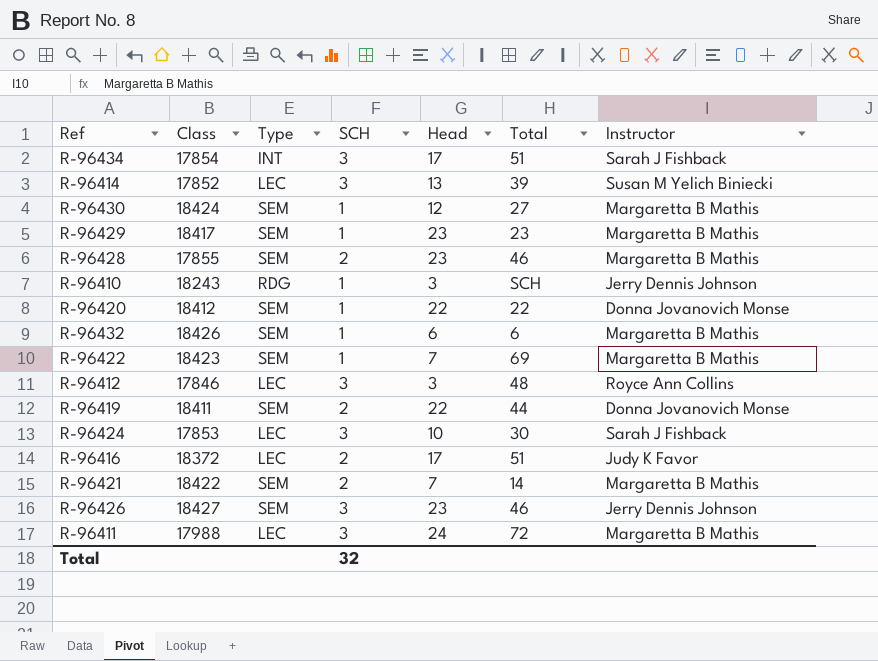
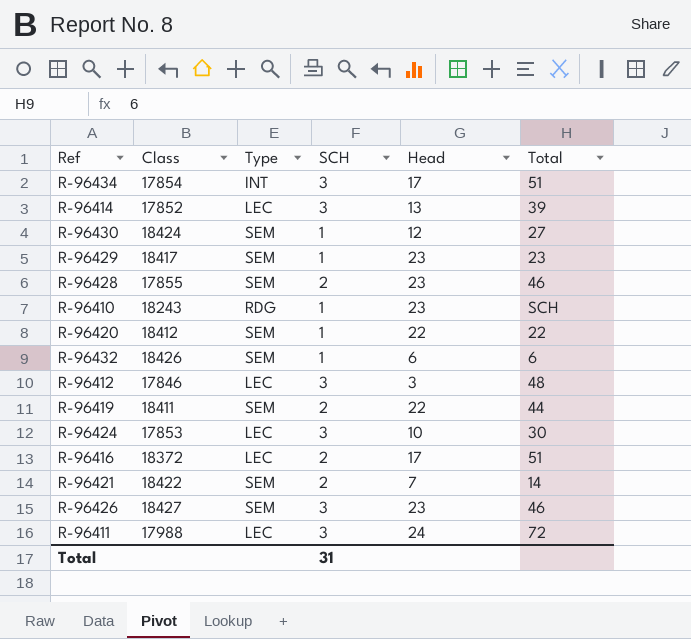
column Instructor | position: 7 -> none
row R-96422: 18423 | SEM | 1 | 7 | 69 | Margaretta B Mathis -> none
R-96410 | Head: 3 -> 23
Total | SCH: 32 -> 31

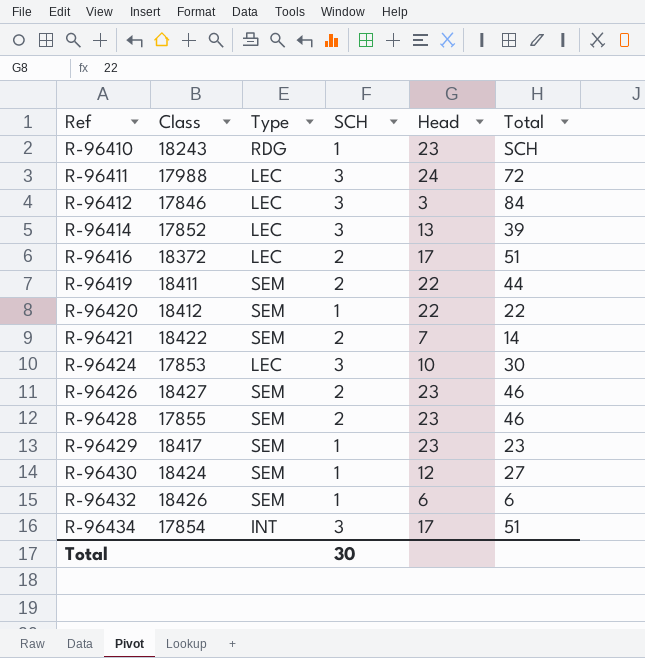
row order: none -> Ref ascending
R-96412 | Total: 48 -> 84
R-96426 | SCH: 3 -> 2
Total | SCH: 31 -> 30

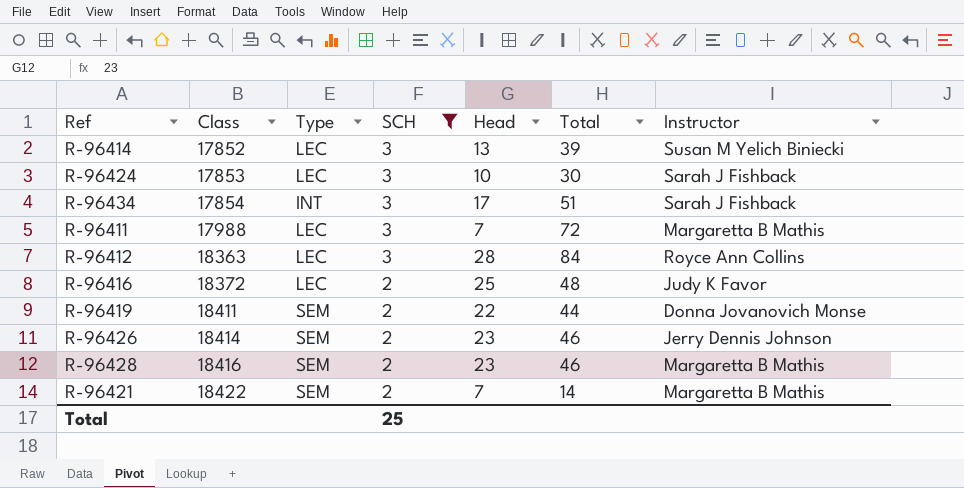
filter: none -> SCH != 1
row order: Ref ascending -> Class ascending
column Instructor | position: none -> 7
R-96411 | Head: 24 -> 7
R-96412 | Class: 17846 -> 18363
R-96412 | Head: 3 -> 28
R-96416 | Head: 17 -> 25
R-96416 | Total: 51 -> 48
R-96426 | Class: 18427 -> 18414
R-96428 | Class: 17855 -> 18416
Total | SCH: 30 -> 25

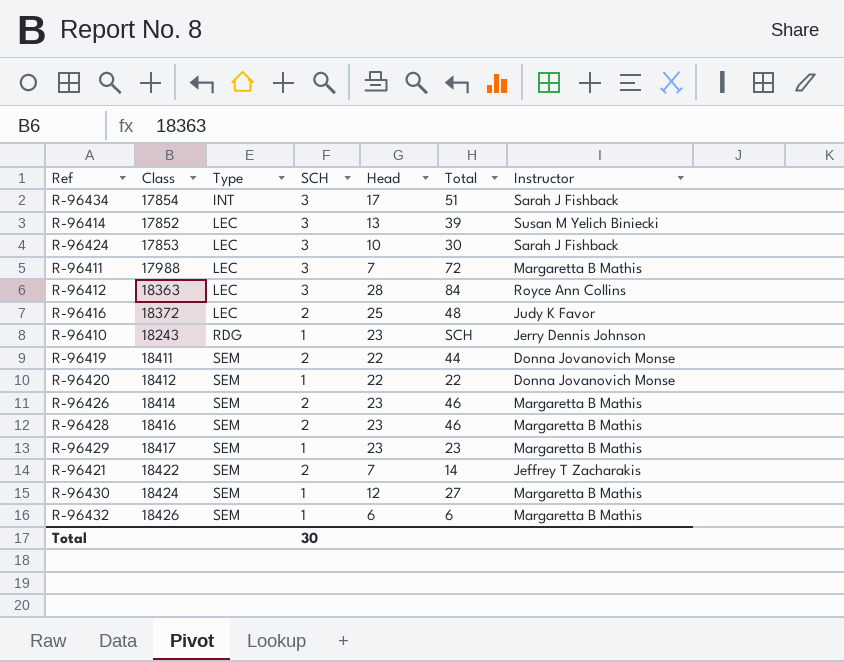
filter: SCH != 1 -> none
row order: Class ascending -> Type ascending
R-96426 | Instructor: Jerry Dennis Johnson -> Margaretta B Mathis
R-96421 | Instructor: Margaretta B Mathis -> Jeffrey T Zacharakis
Total | SCH: 25 -> 30

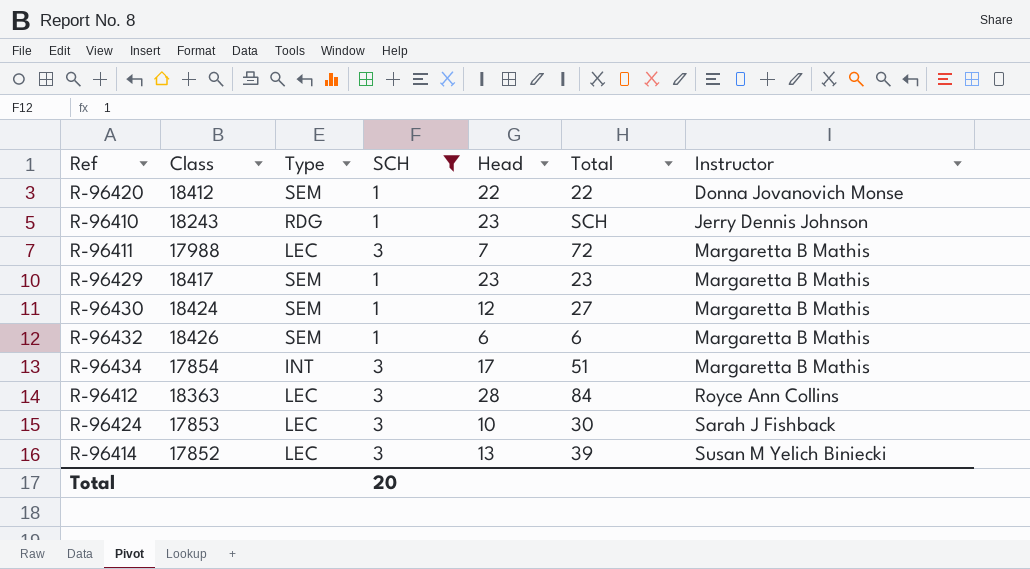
filter: none -> SCH != 2
row order: Type ascending -> Instructor ascending
R-96434 | Instructor: Sarah J Fishback -> Margaretta B Mathis
Total | SCH: 30 -> 20

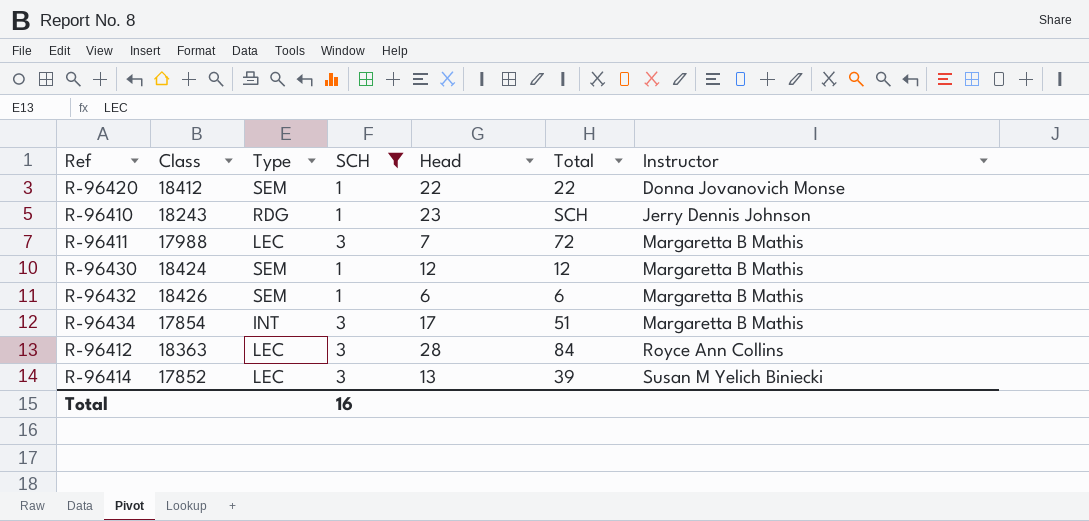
row R-96429: 18417 | SEM | 1 | 23 | 23 | Margaretta B Mathis -> none
row R-96424: 17853 | LEC | 3 | 10 | 30 | Sarah J Fishback -> none
R-96430 | Total: 27 -> 12
Total | SCH: 20 -> 16

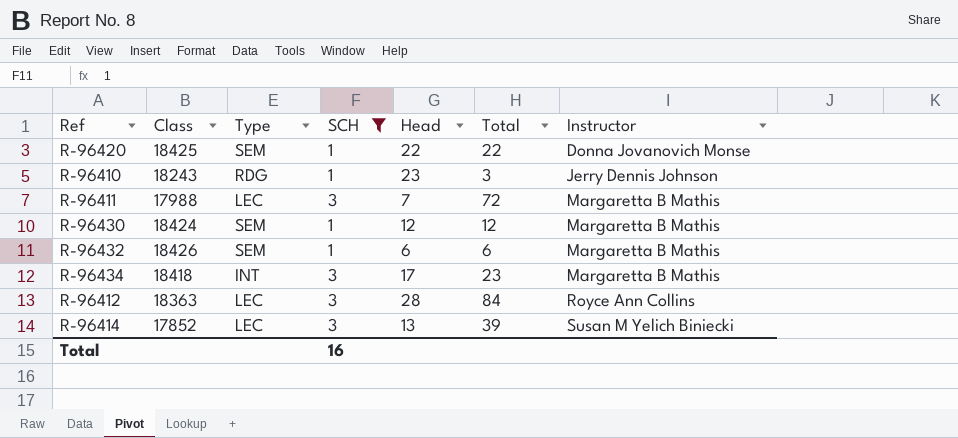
R-96420 | Class: 18412 -> 18425
R-96410 | Total: SCH -> 3
R-96434 | Class: 17854 -> 18418
R-96434 | Total: 51 -> 23

